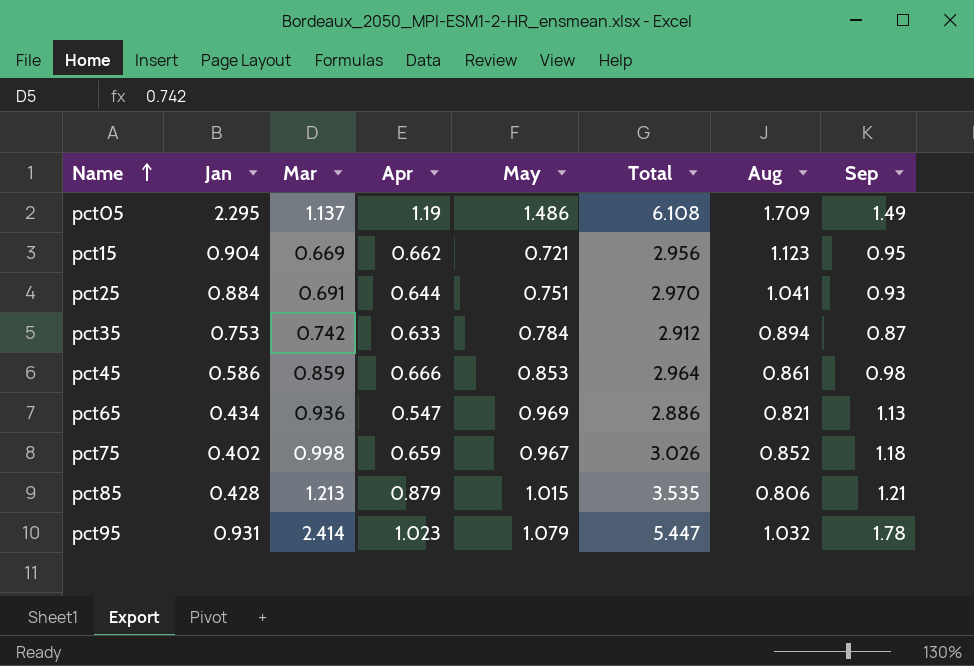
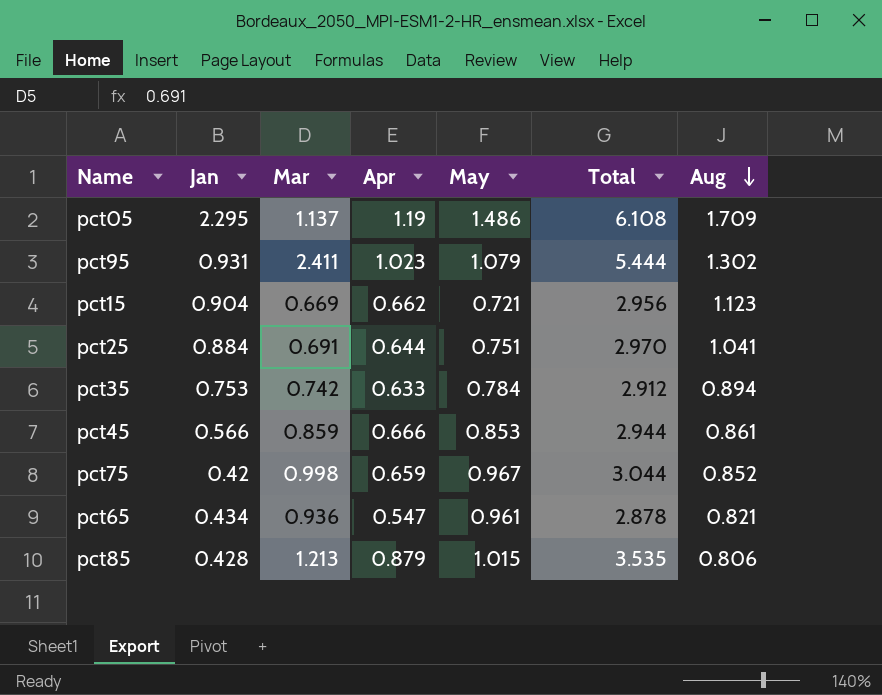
row order: Name ascending -> Aug descending
column Sep | position: 8 -> none
pct95 | Mar: 2.414 -> 2.411
pct95 | Total: 5.447 -> 5.444
pct95 | Aug: 1.032 -> 1.302
pct45 | Jan: 0.586 -> 0.566
pct45 | Total: 2.964 -> 2.944
pct75 | Jan: 0.402 -> 0.42
pct75 | Total: 3.026 -> 3.044
pct65 | May: 0.969 -> 0.961
pct65 | Total: 2.886 -> 2.878

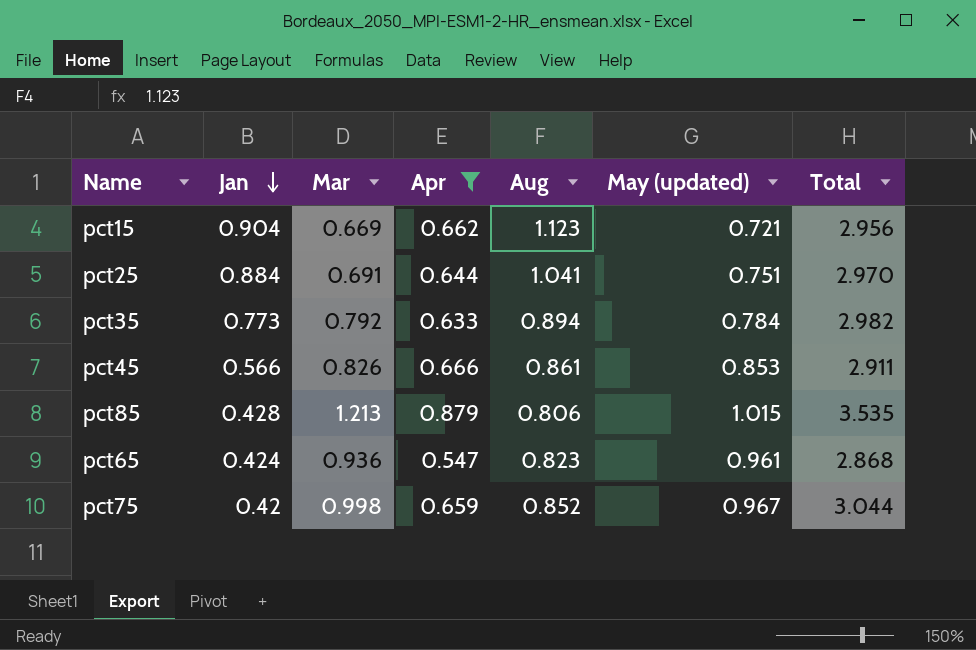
filter: none -> Apr <= 0.879
row order: Aug descending -> Jan descending
column Aug | position: 7 -> 5
column name: May -> May (updated)
pct35 | Jan: 0.753 -> 0.773
pct35 | Mar: 0.742 -> 0.792
pct35 | Total: 2.912 -> 2.982
pct45 | Mar: 0.859 -> 0.826
pct45 | Total: 2.944 -> 2.911
pct65 | Jan: 0.434 -> 0.424
pct65 | Aug: 0.821 -> 0.823
pct65 | Total: 2.878 -> 2.868

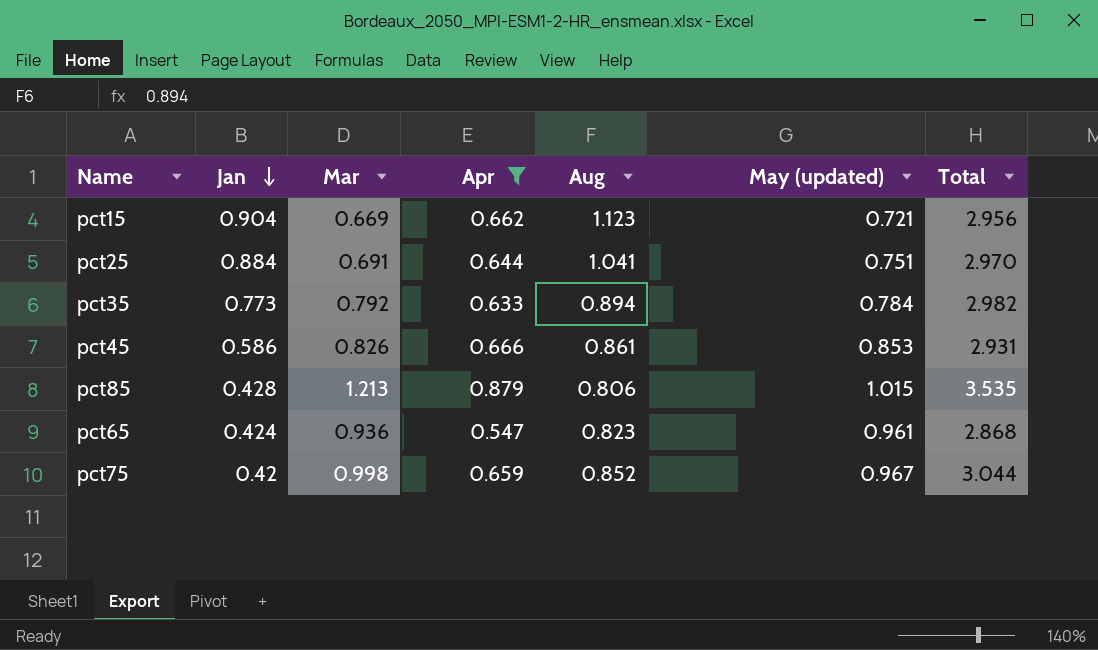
pct45 | Jan: 0.566 -> 0.586
pct45 | Total: 2.911 -> 2.931

